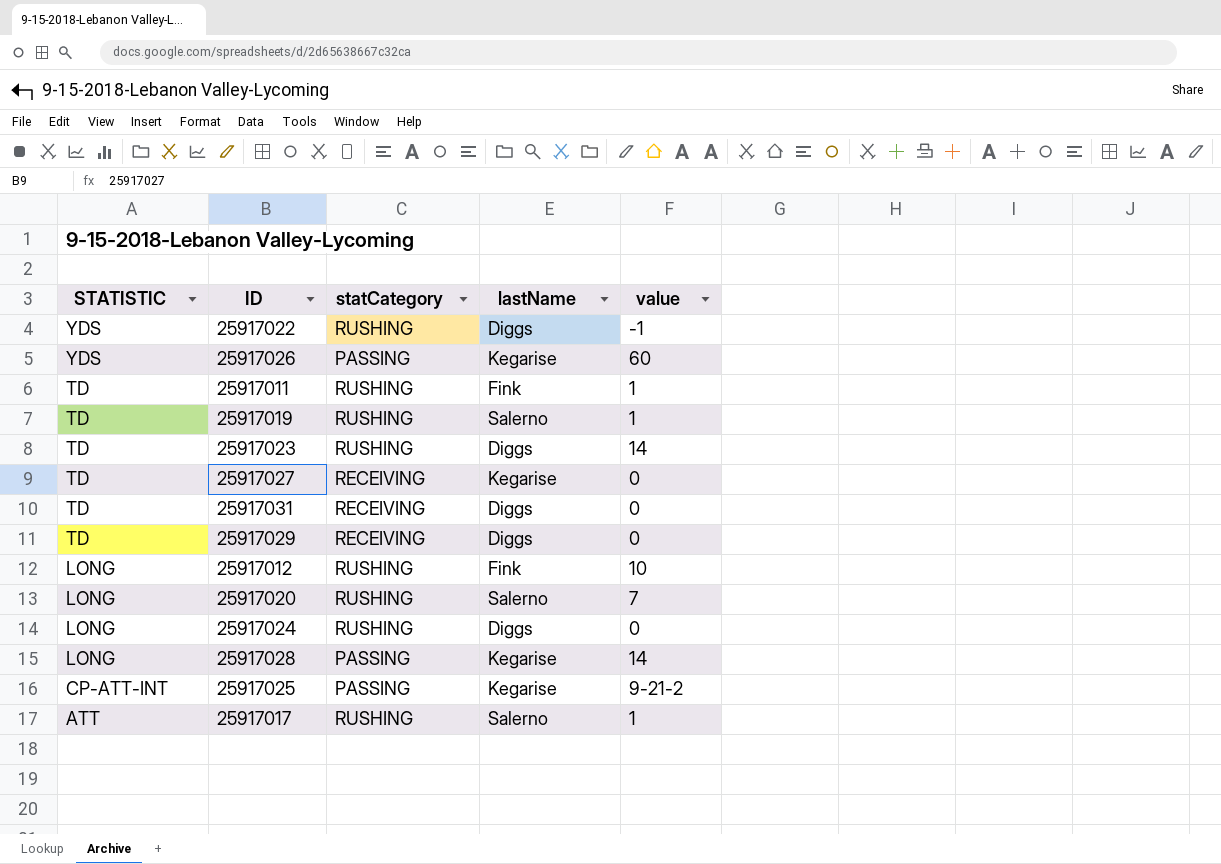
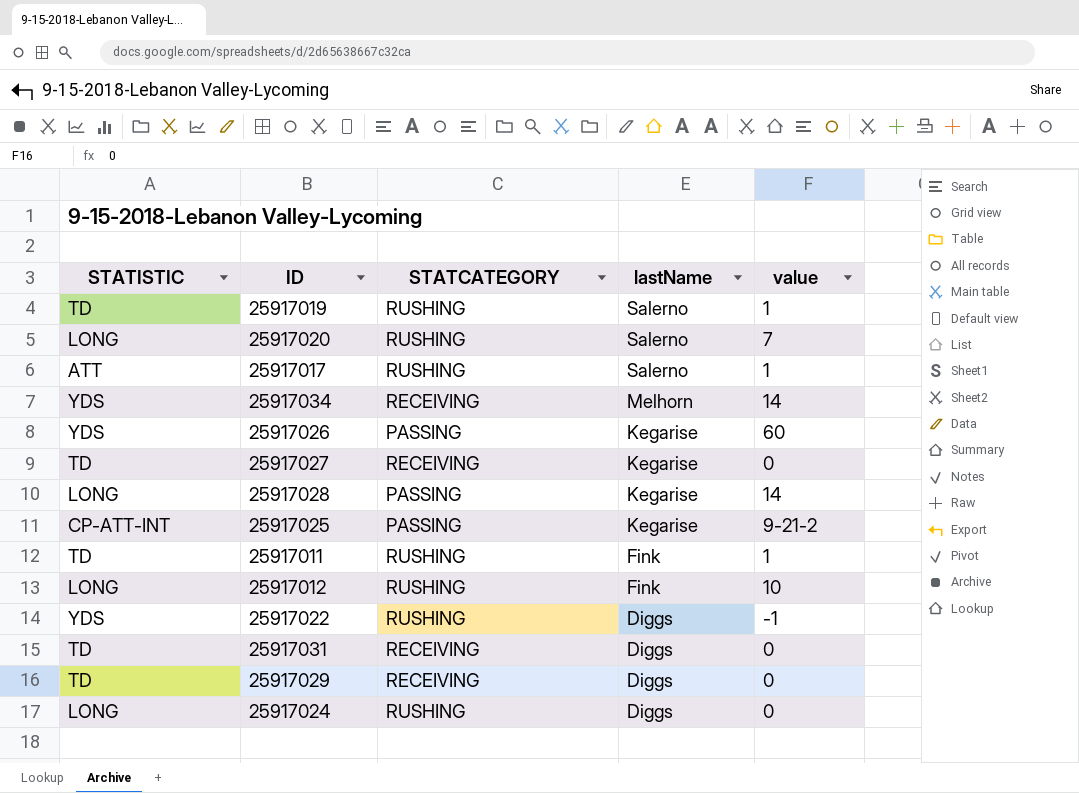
row order: STATISTIC descending -> lastName descending
column name: statCategory -> STATCATEGORY
row 25917023: TD | RUSHING | Diggs | 14 -> none
row 25917034: none -> YDS | RECEIVING | Melhorn | 14

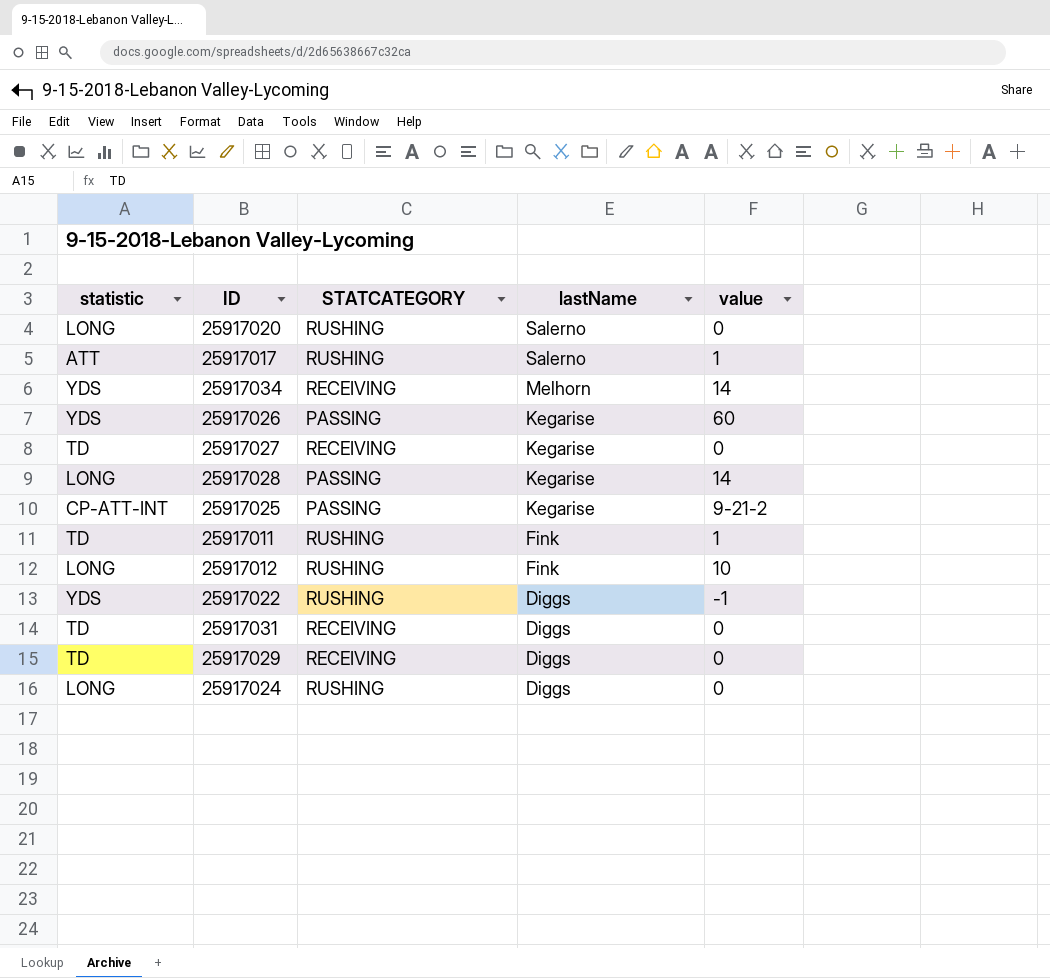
column name: STATISTIC -> statistic
row 25917019: TD | RUSHING | Salerno | 1 -> none
25917020 | value: 7 -> 0

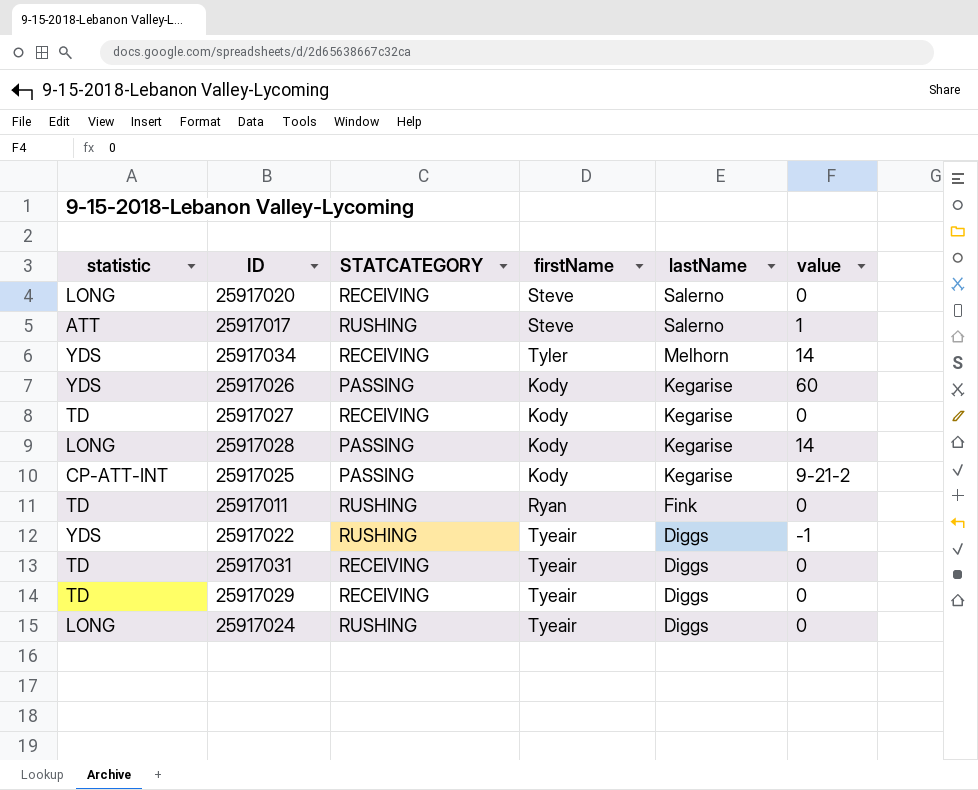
column firstName | position: none -> 4
row 25917012: LONG | RUSHING | Fink | 10 -> none
25917020 | STATCATEGORY: RUSHING -> RECEIVING
25917011 | value: 1 -> 0

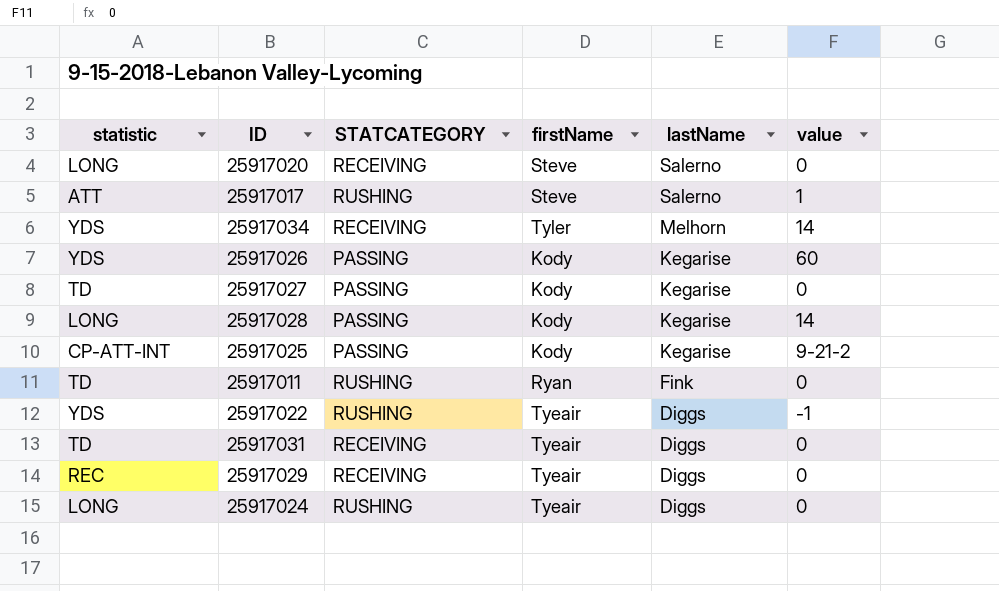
25917027 | STATCATEGORY: RECEIVING -> PASSING
25917029 | statistic: TD -> REC

